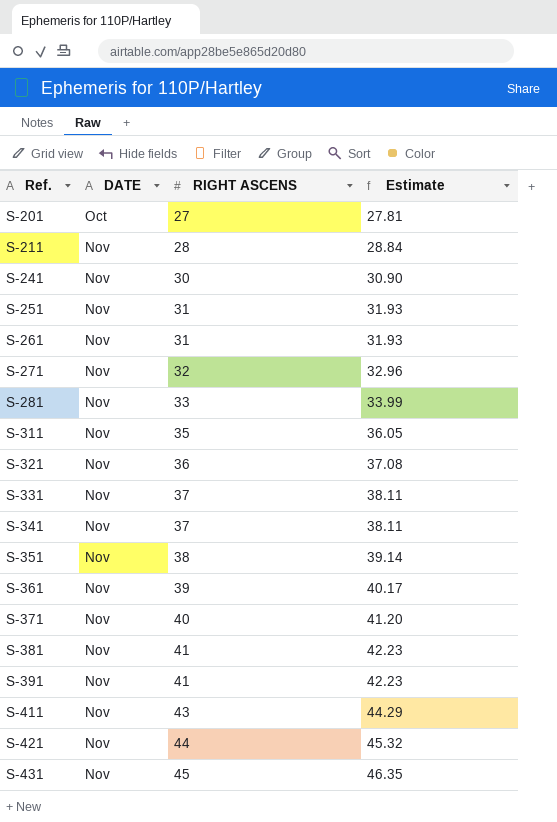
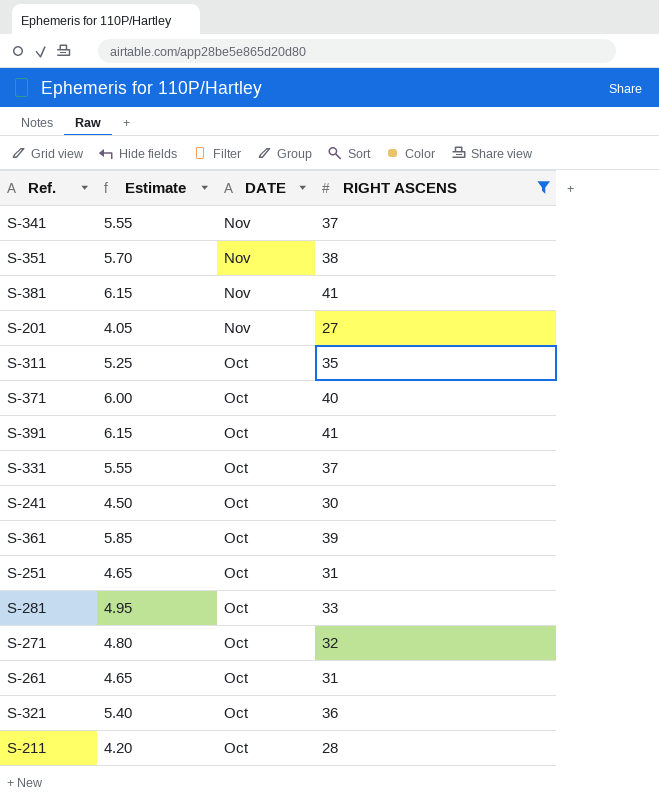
filter: none -> RIGHT ASCENS <= 41
row order: Ref. ascending -> DATE descending
column Estimate | formula: [RIGHT ASCENS] * 1.03 -> [RIGHT ASCENS] * 0.15
column Estimate | position: 4 -> 2
S-201 | DATE: Oct -> Nov
S-311 | DATE: Nov -> Oct
S-371 | DATE: Nov -> Oct
S-391 | DATE: Nov -> Oct
S-331 | DATE: Nov -> Oct
S-241 | DATE: Nov -> Oct
S-361 | DATE: Nov -> Oct
S-251 | DATE: Nov -> Oct
S-281 | DATE: Nov -> Oct
S-271 | DATE: Nov -> Oct
S-261 | DATE: Nov -> Oct
S-321 | DATE: Nov -> Oct
S-211 | DATE: Nov -> Oct

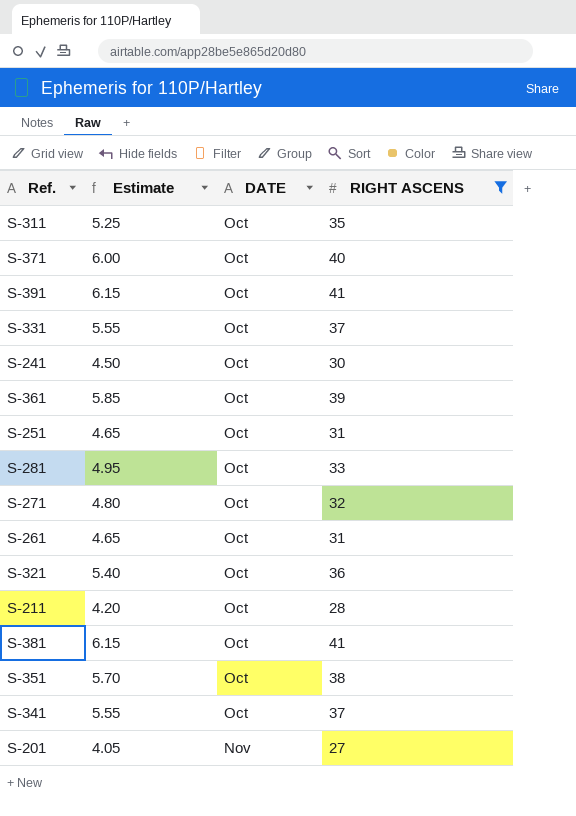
row order: DATE descending -> DATE ascending
S-381 | DATE: Nov -> Oct
S-351 | DATE: Nov -> Oct
S-341 | DATE: Nov -> Oct

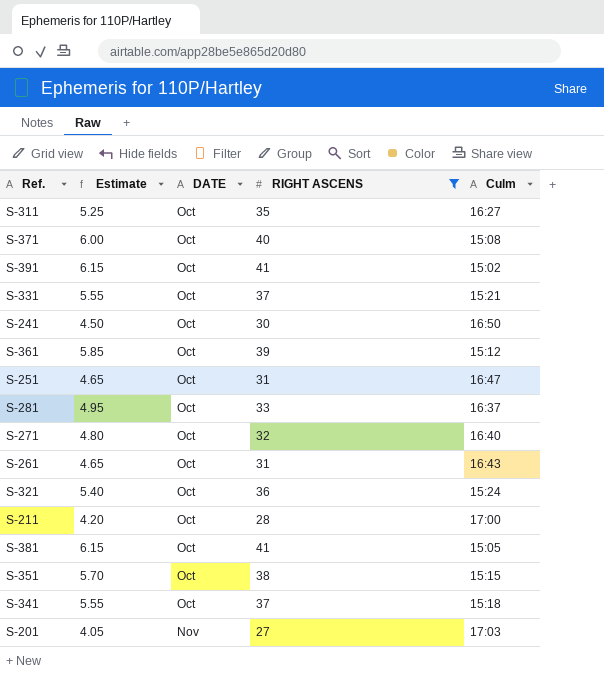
column Culm | position: none -> 5

